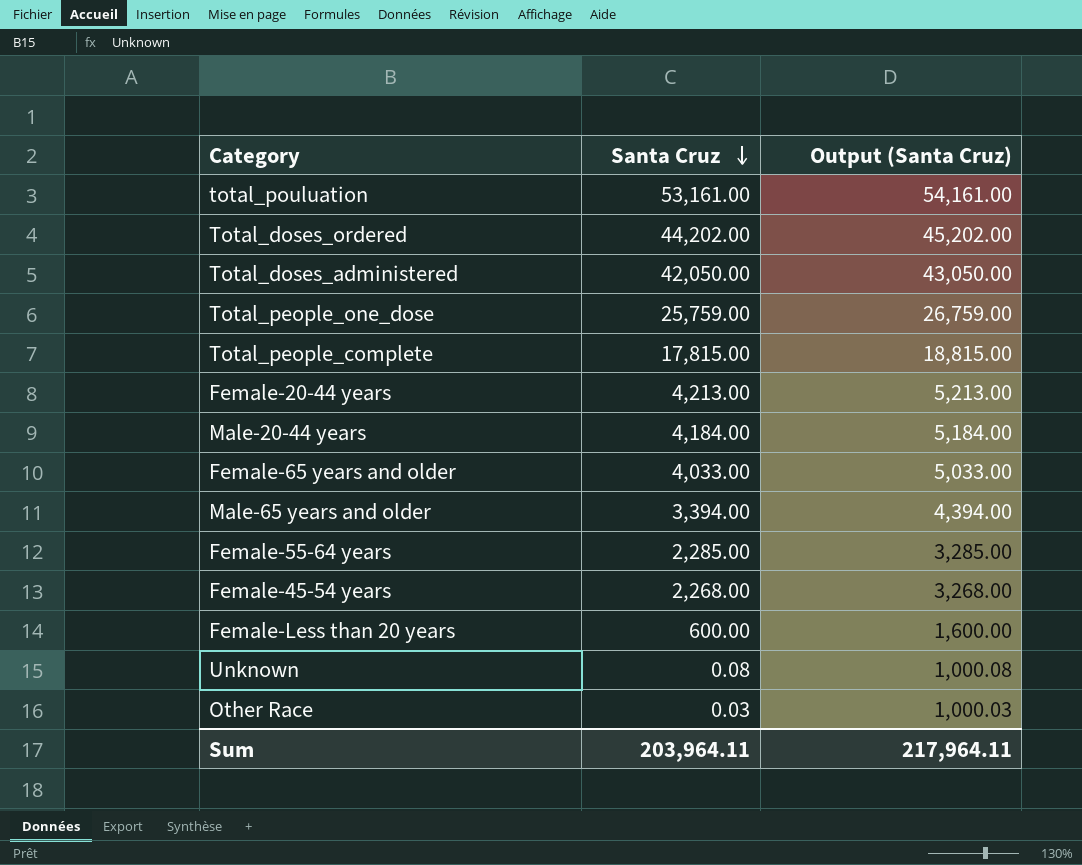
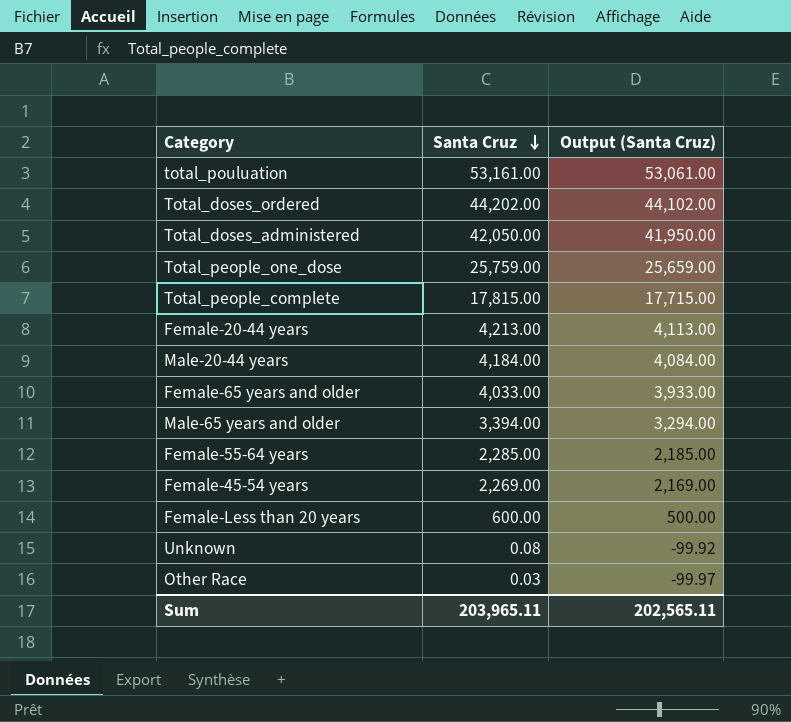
column Output (Santa Cruz) | formula: [Santa Cruz] + 1000 -> [Santa Cruz] - 100
Female-45-54 years | Santa Cruz: 2,268.00 -> 2,269.00
Sum | Santa Cruz: 203,964.11 -> 203,965.11
Sum | Output (Santa Cruz): 217,964.11 -> 202,565.11

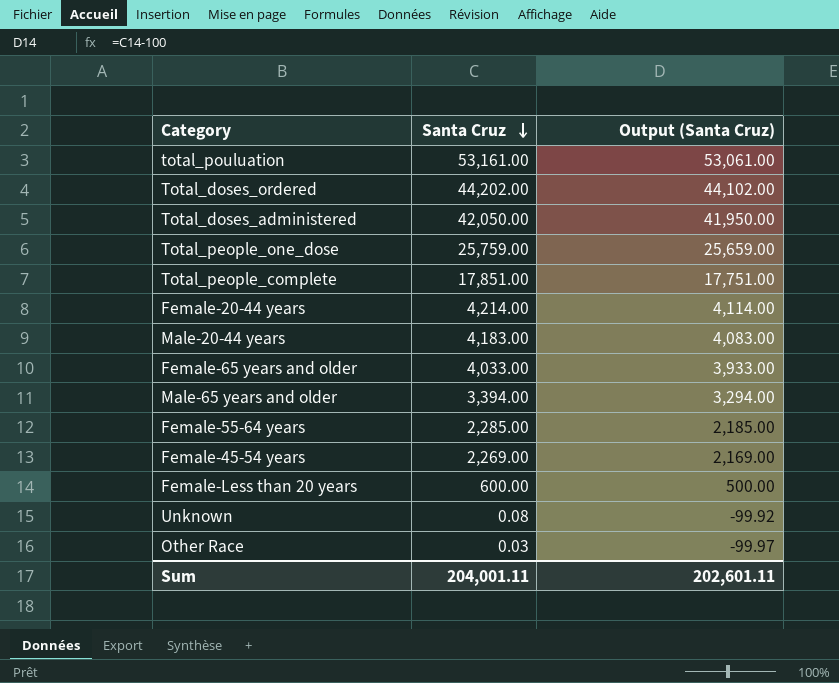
Total_people_complete | Santa Cruz: 17,815.00 -> 17,851.00
Total_people_complete | Output (Santa Cruz): 17,715.00 -> 17,751.00
Female-20-44 years | Santa Cruz: 4,213.00 -> 4,214.00
Female-20-44 years | Output (Santa Cruz): 4,113.00 -> 4,114.00
Male-20-44 years | Santa Cruz: 4,184.00 -> 4,183.00
Male-20-44 years | Output (Santa Cruz): 4,084.00 -> 4,083.00
Sum | Santa Cruz: 203,965.11 -> 204,001.11
Sum | Output (Santa Cruz): 202,565.11 -> 202,601.11

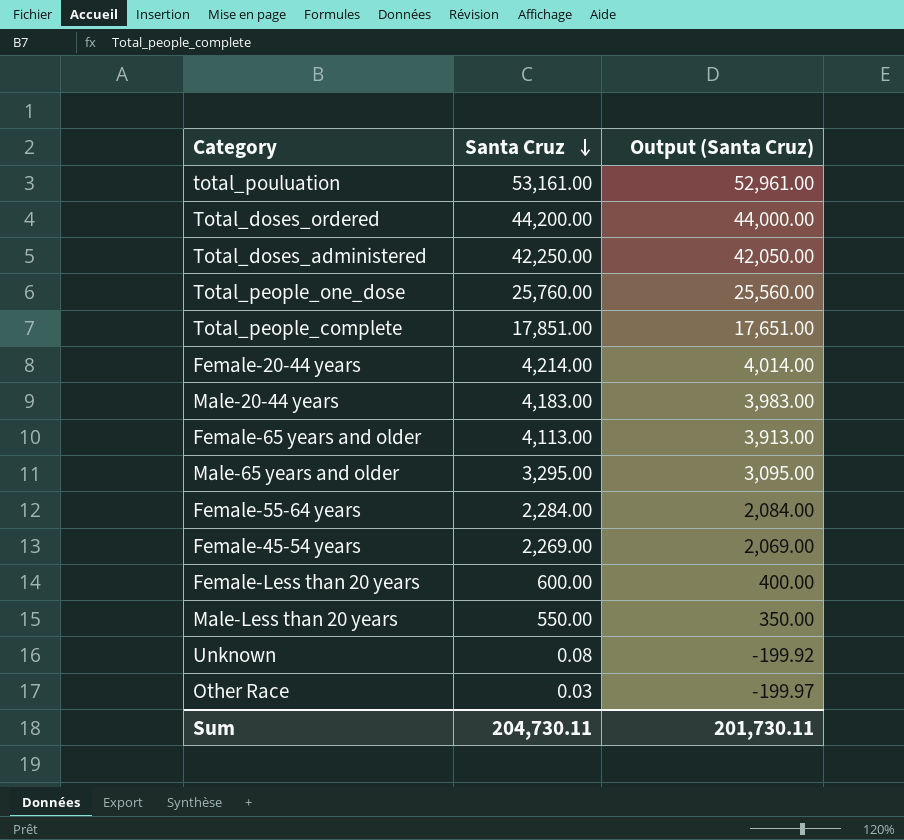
column Output (Santa Cruz) | formula: [Santa Cruz] - 100 -> [Santa Cruz] - 200
Total_doses_ordered | Santa Cruz: 44,202.00 -> 44,200.00
Total_doses_administered | Santa Cruz: 42,050.00 -> 42,250.00
Total_people_one_dose | Santa Cruz: 25,759.00 -> 25,760.00
Female-65 years and older | Santa Cruz: 4,033.00 -> 4,113.00
Male-65 years and older | Santa Cruz: 3,394.00 -> 3,295.00
Female-55-64 years | Santa Cruz: 2,285.00 -> 2,284.00
row Male-Less than 20 years: none -> 550.00 | 350.00
Sum | Santa Cruz: 204,001.11 -> 204,730.11
Sum | Output (Santa Cruz): 202,601.11 -> 201,730.11

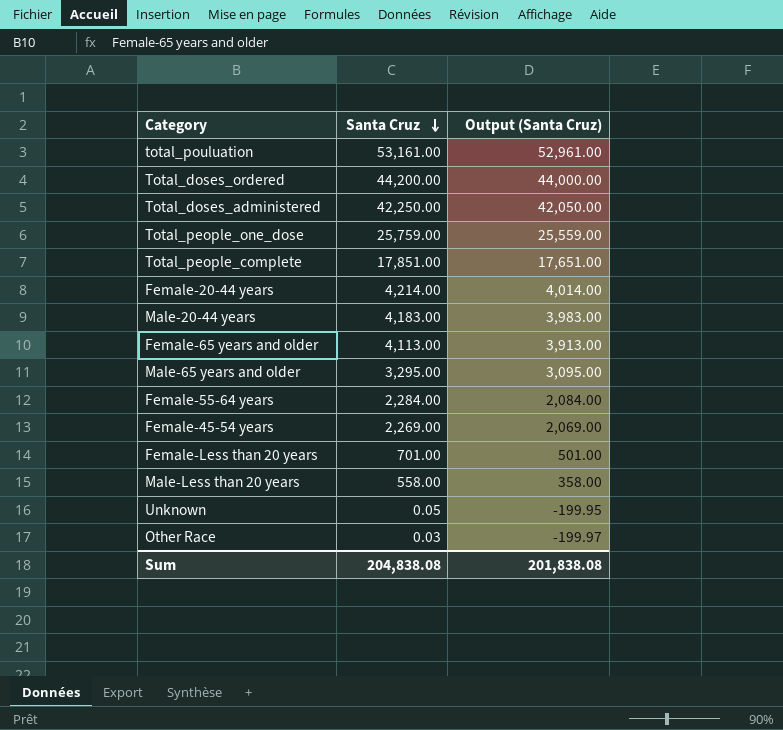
Total_people_one_dose | Santa Cruz: 25,760.00 -> 25,759.00
Total_people_one_dose | Output (Santa Cruz): 25,560.00 -> 25,559.00
Female-Less than 20 years | Santa Cruz: 600.00 -> 701.00
Female-Less than 20 years | Output (Santa Cruz): 400.00 -> 501.00
Male-Less than 20 years | Santa Cruz: 550.00 -> 558.00
Male-Less than 20 years | Output (Santa Cruz): 350.00 -> 358.00
Unknown | Santa Cruz: 0.08 -> 0.05
Unknown | Output (Santa Cruz): -199.92 -> -199.95
Sum | Santa Cruz: 204,730.11 -> 204,838.08
Sum | Output (Santa Cruz): 201,730.11 -> 201,838.08

